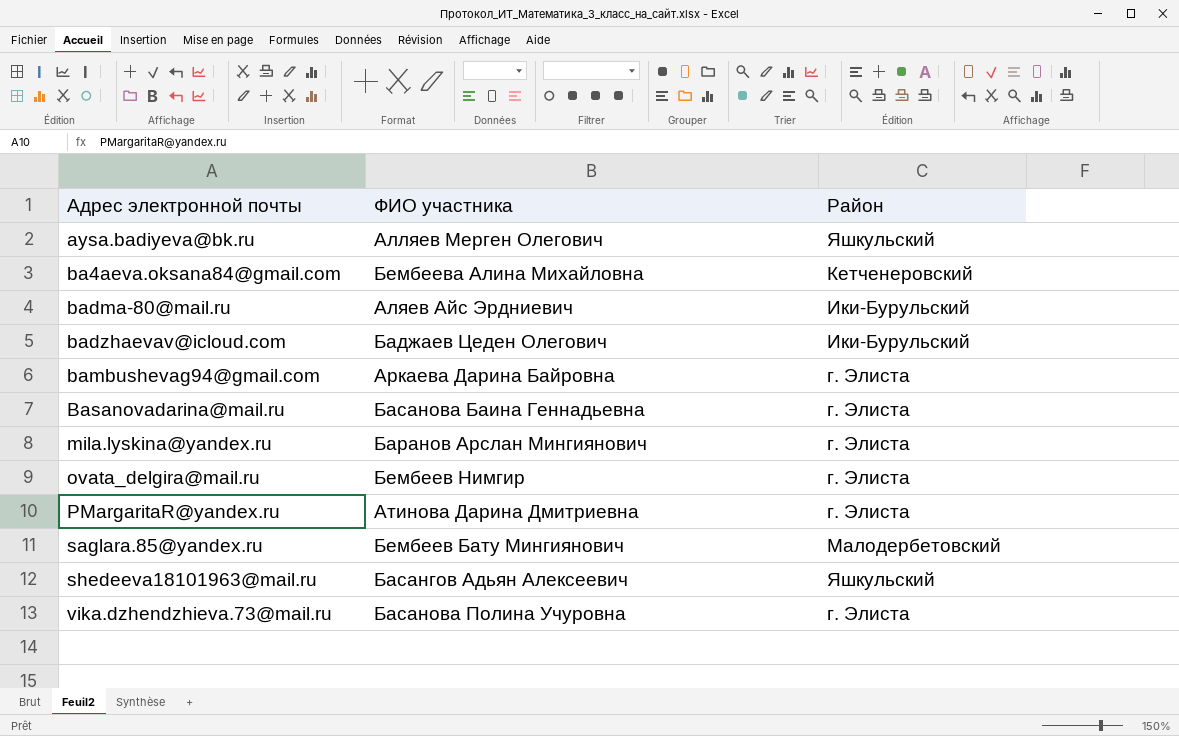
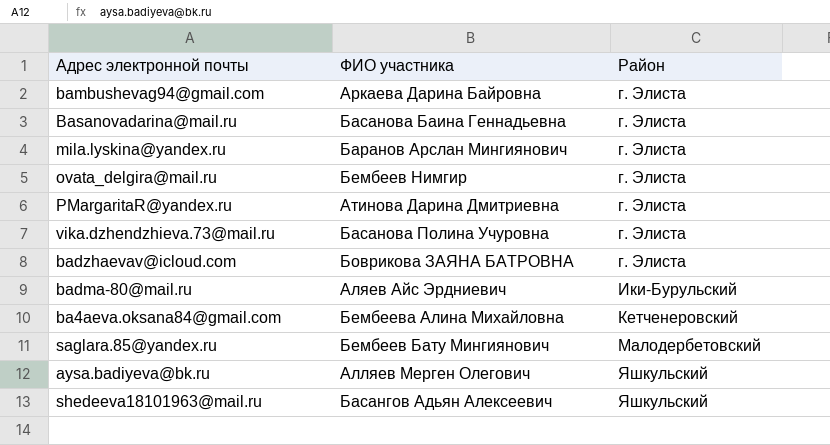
row order: Адрес электронной почты ascending -> Район ascending
badzhaevav@icloud.com | ФИО участника: Баджаев Цеден Олегович -> Боврикова ЗАЯНА БАТРОВНА
badzhaevav@icloud.com | Район: Ики-Бурульский -> г. Элиста

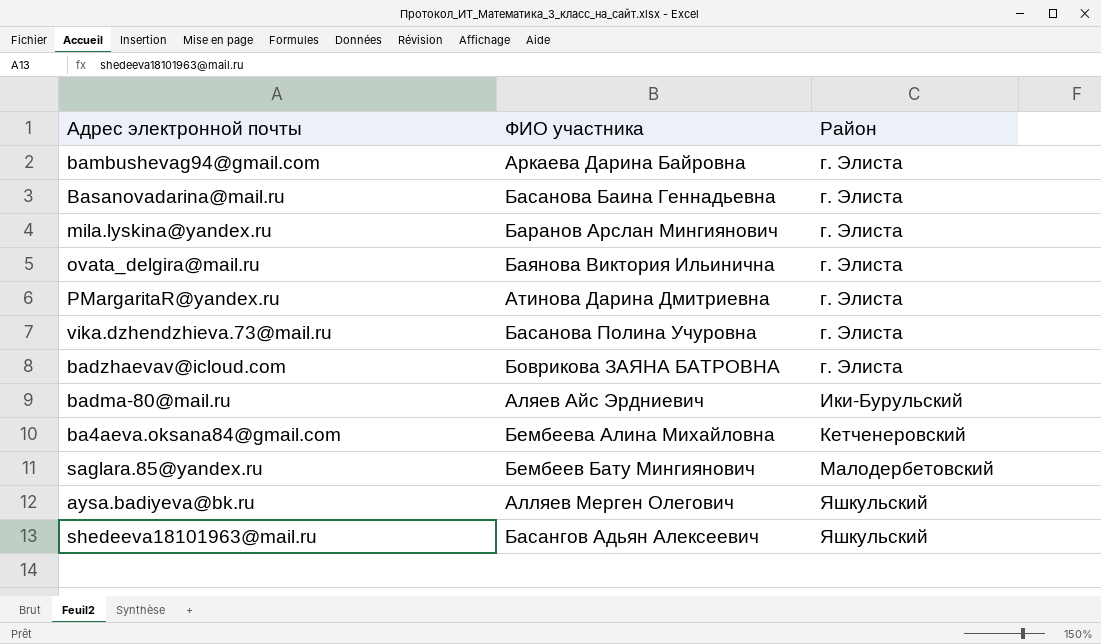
ovata_delgira@mail.ru | ФИО участника: Бембеев Нимгир -> Баянова Виктория Ильинична

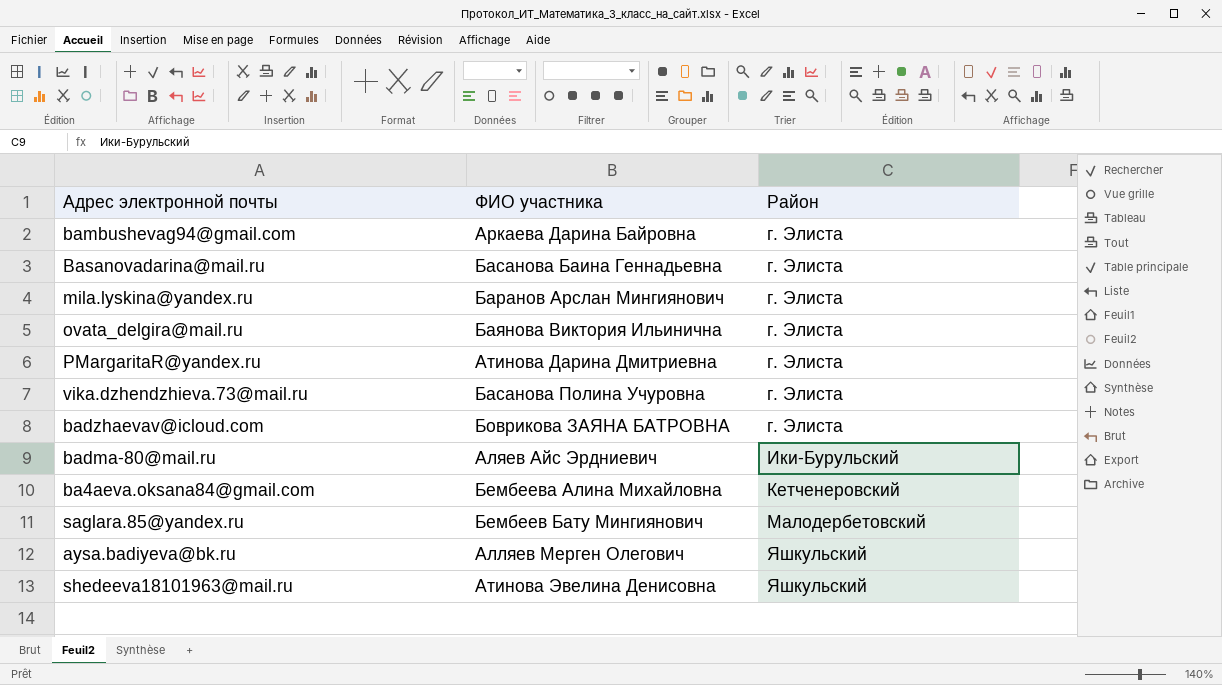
shedeeva18101963@mail.ru | ФИО участника: Басангов Адьян Алексеевич -> Атинова Эвелина Денисовна

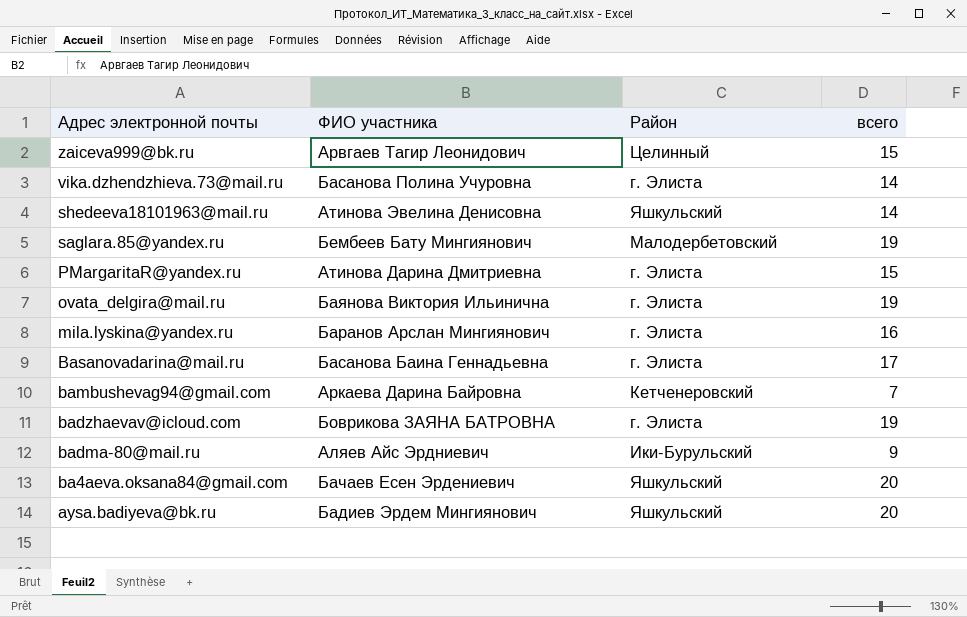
row order: Район ascending -> Адрес электронной почты descending
column всего | position: none -> 4
row zaiceva999@bk.ru: none -> Арвгаев Тагир Леонидович | Целинный | 15
bambushevag94@gmail.com | Район: г. Элиста -> Кетченеровский
ba4aeva.oksana84@gmail.com | ФИО участника: Бембеева Алина Михайловна -> Бачаев Есен Эрдениевич
ba4aeva.oksana84@gmail.com | Район: Кетченеровский -> Яшкульский
aysa.badiyeva@bk.ru | ФИО участника: Алляев Мерген Олегович -> Бадиев Эрдем Мингиянович

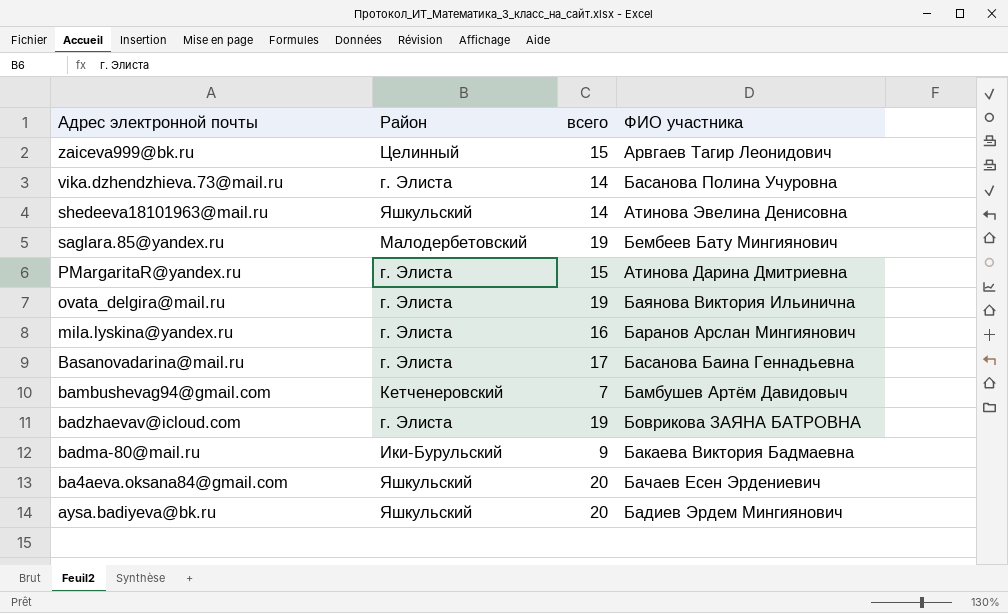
column ФИО участника | position: 2 -> 4
bambushevag94@gmail.com | ФИО участника: Аркаева Дарина Байровна -> Бамбушев Артём Давидовыч
badma-80@mail.ru | ФИО участника: Аляев Айс Эрдниевич -> Бакаева Виктория Бадмаевна

